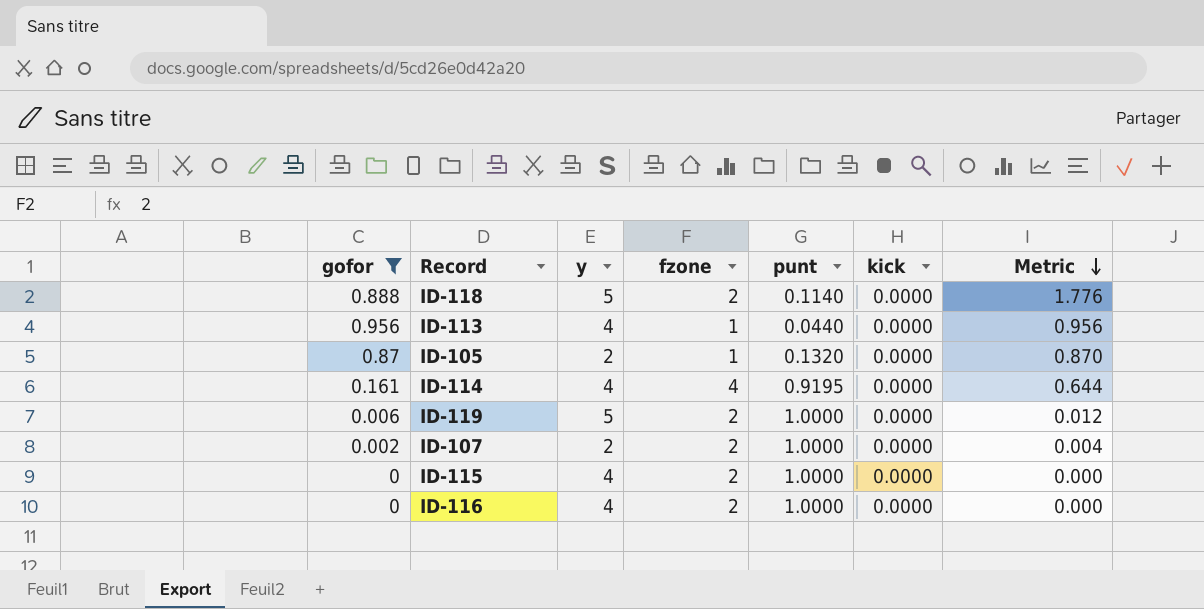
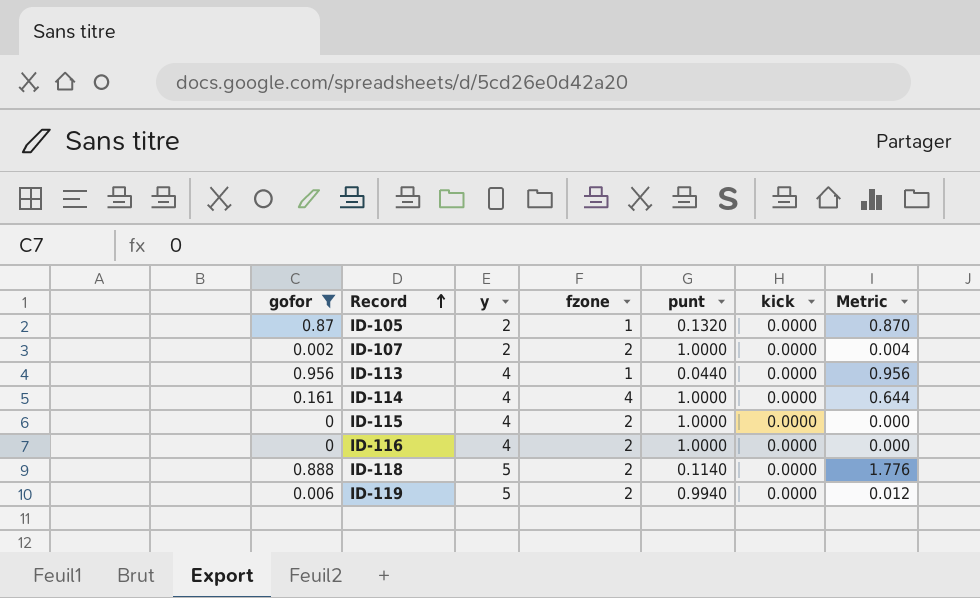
row order: Metric descending -> Record ascending
ID-114 | punt: 0.9195 -> 1.0000
ID-119 | punt: 1.0000 -> 0.9940

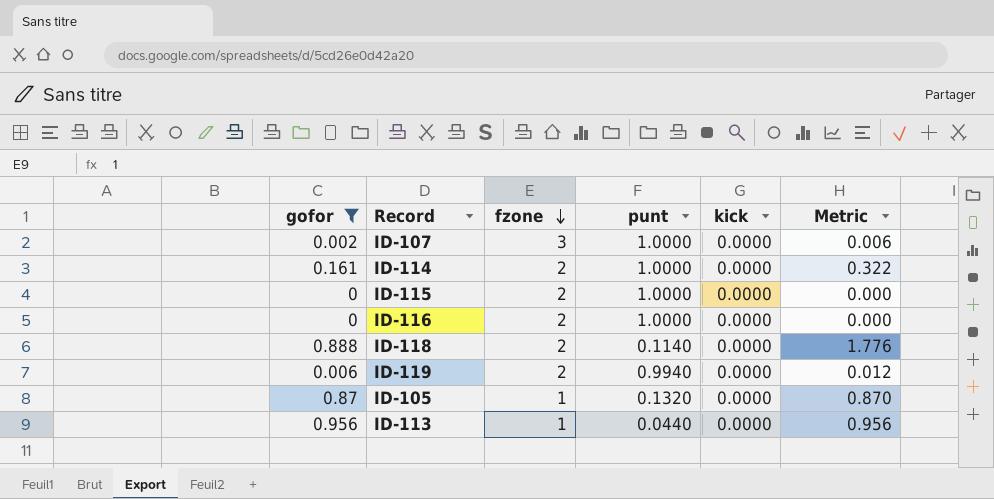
row order: Record ascending -> fzone descending
column y | position: 3 -> none
ID-107 | fzone: 2 -> 3
ID-107 | Metric: 0.004 -> 0.006
ID-114 | fzone: 4 -> 2
ID-114 | Metric: 0.644 -> 0.322

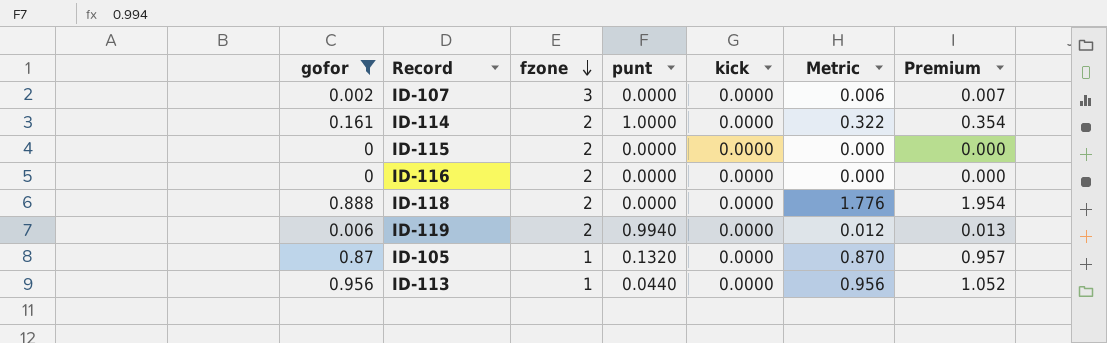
column Premium | formula: none -> [Metric] * 1.1
ID-107 | punt: 1.0000 -> 0.0000
ID-115 | punt: 1.0000 -> 0.0000
ID-116 | punt: 1.0000 -> 0.0000
ID-118 | punt: 0.1140 -> 0.0000

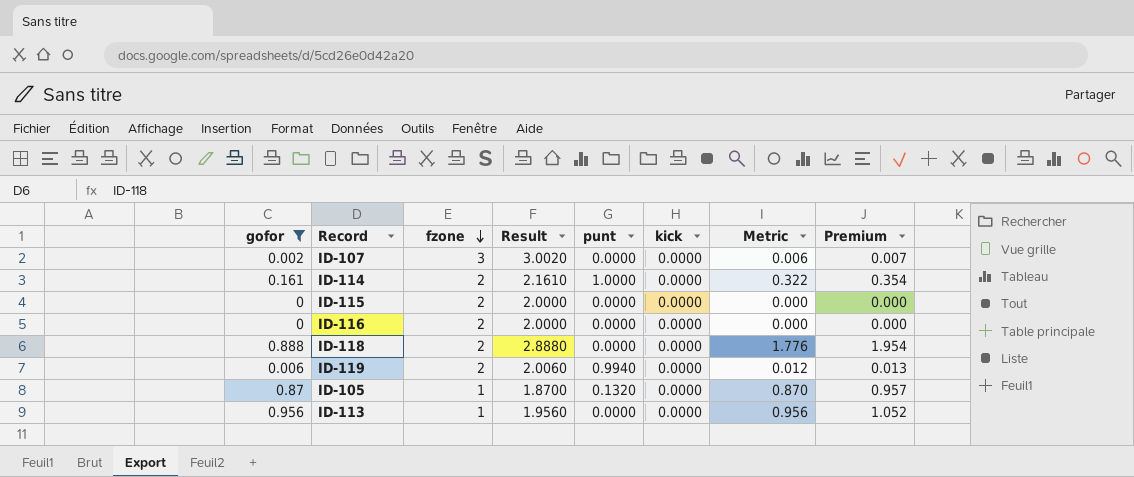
column Result | formula: none -> [gofor] + [fzone]
ID-113 | punt: 0.0440 -> 0.0000

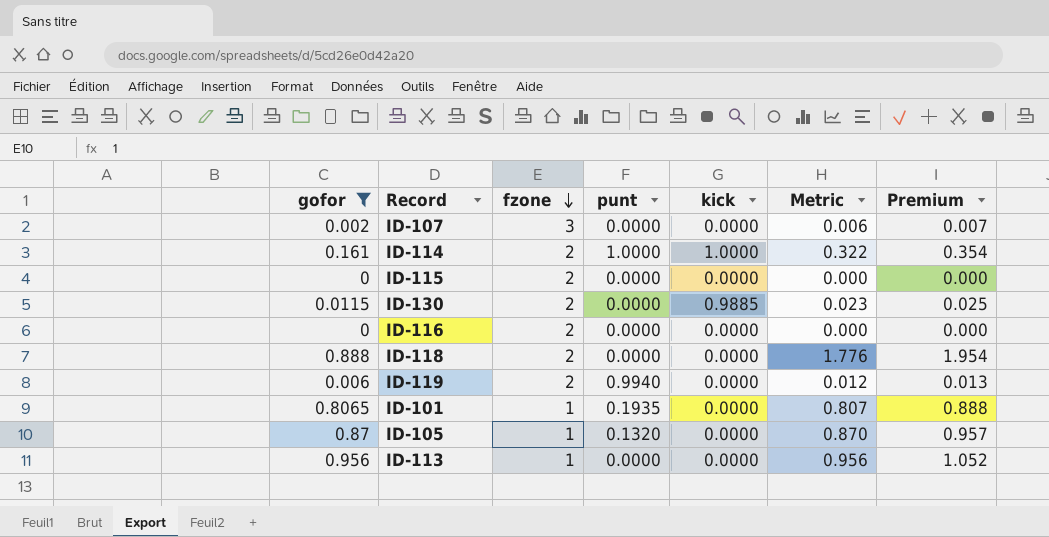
column Result | formula: [gofor] + [fzone] -> none
ID-114 | kick: 0.0000 -> 1.0000
row ID-130: none -> 0.0115 | 2 | 0.0000 | 0.9885 | 0.023 | 0.025
row ID-101: none -> 0.8065 | 1 | 0.1935 | 0.0000 | 0.807 | 0.888

